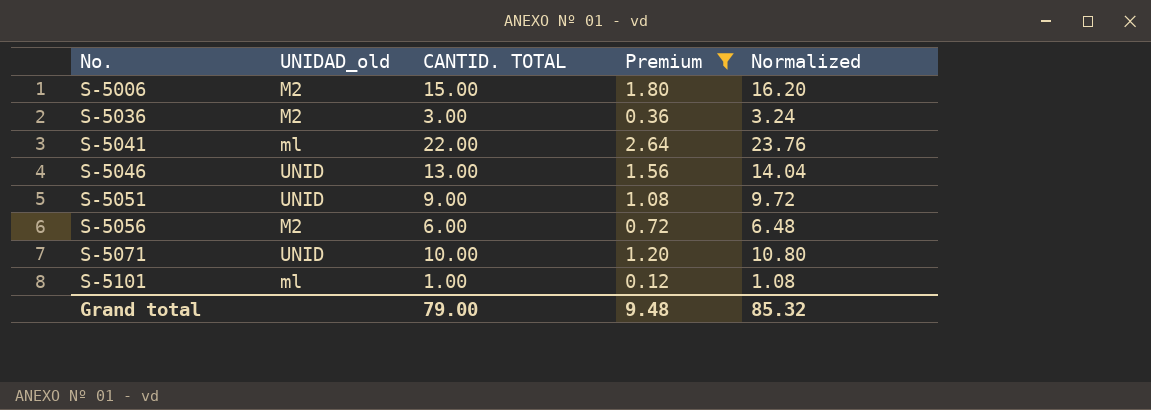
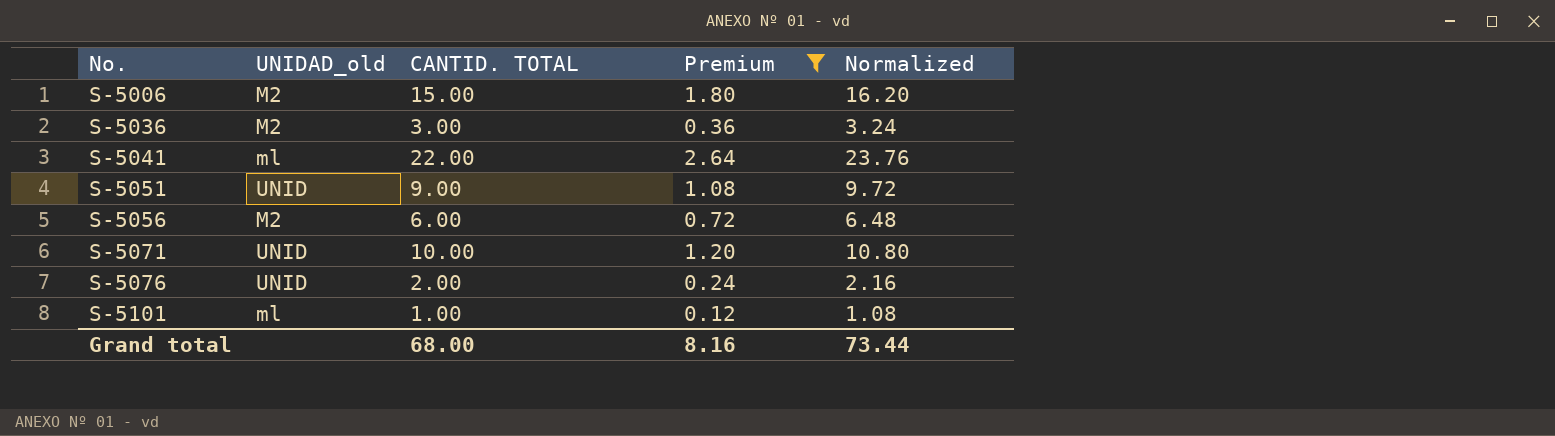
row S-5046: UNID | 13.00 | 1.56 | 14.04 -> none
row S-5076: none -> UNID | 2.00 | 0.24 | 2.16
Grand total | CANTID. TOTAL: 79.00 -> 68.00
Grand total | Premium: 9.48 -> 8.16
Grand total | Normalized: 85.32 -> 73.44

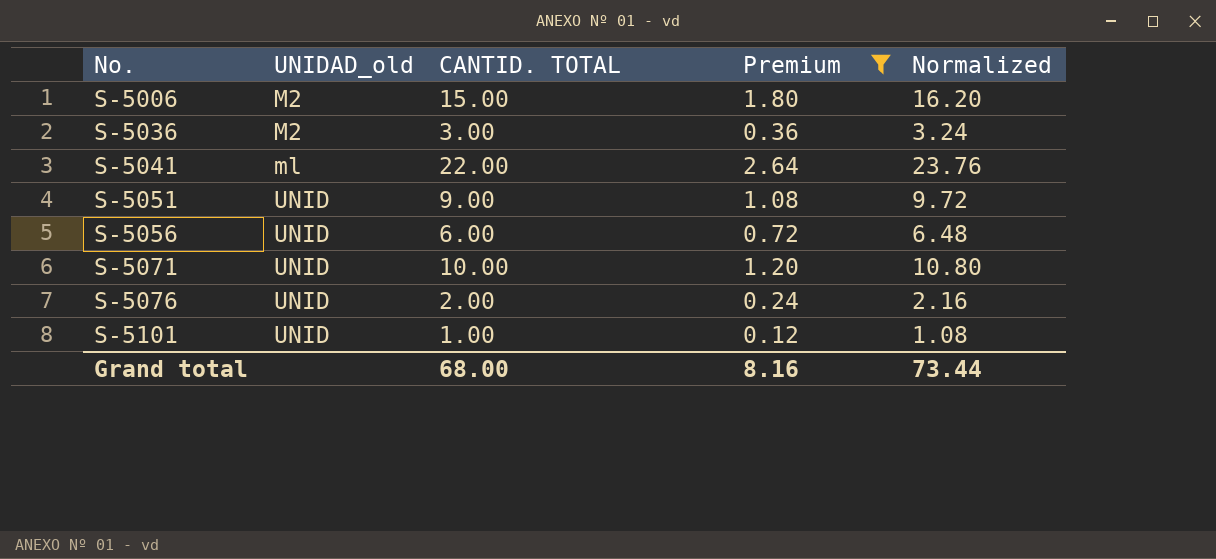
S-5056 | UNIDAD_old: M2 -> UNID
S-5101 | UNIDAD_old: ml -> UNID

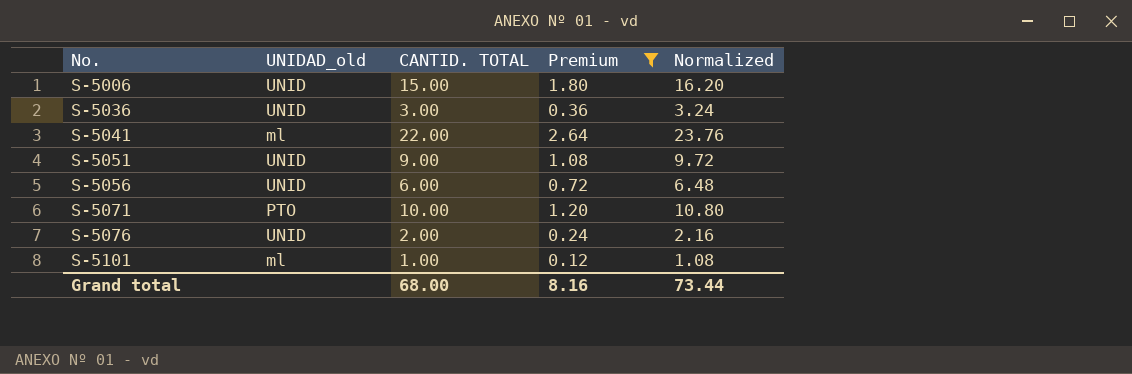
S-5006 | UNIDAD_old: M2 -> UNID
S-5036 | UNIDAD_old: M2 -> UNID
S-5071 | UNIDAD_old: UNID -> PTO
S-5101 | UNIDAD_old: UNID -> ml

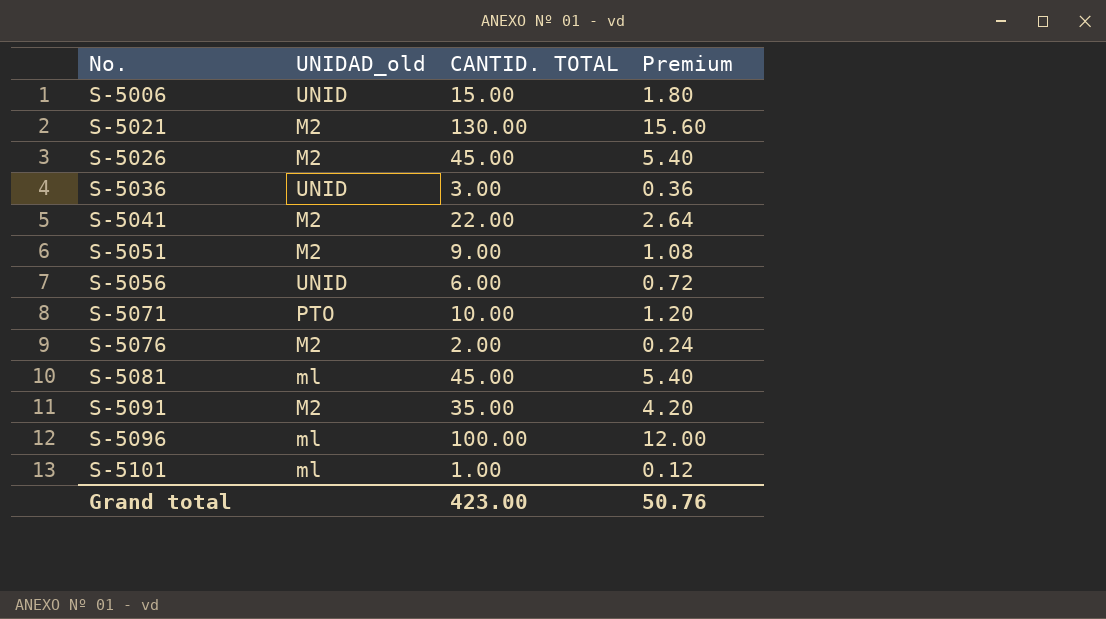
filter: Premium <= 2.64 -> none
column Normalized | formula: [CANTID. TOTAL] * 1.08 -> none
S-5041 | UNIDAD_old: ml -> M2
S-5051 | UNIDAD_old: UNID -> M2
S-5076 | UNIDAD_old: UNID -> M2
Grand total | CANTID. TOTAL: 68.00 -> 423.00
Grand total | Premium: 8.16 -> 50.76

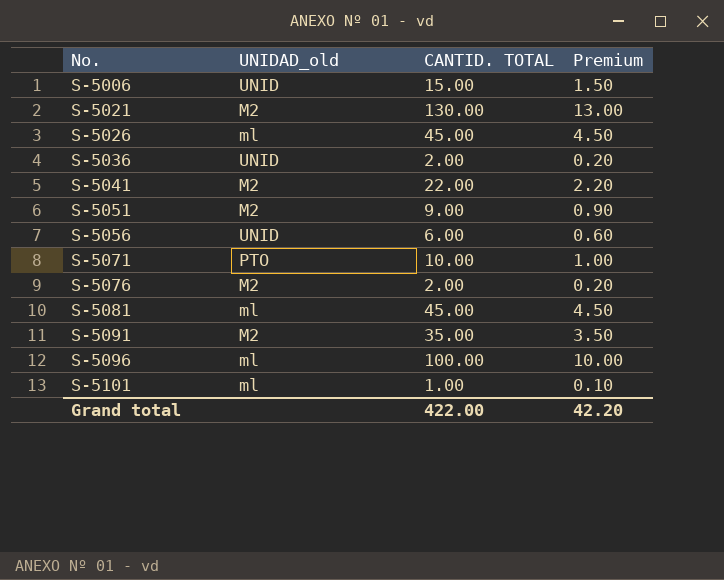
column Premium | formula: [CANTID. TOTAL] * 0.12 -> [CANTID. TOTAL] * 0.1
S-5026 | UNIDAD_old: M2 -> ml
S-5036 | CANTID. TOTAL: 3.00 -> 2.00
Grand total | CANTID. TOTAL: 423.00 -> 422.00
Grand total | Premium: 50.76 -> 42.20

